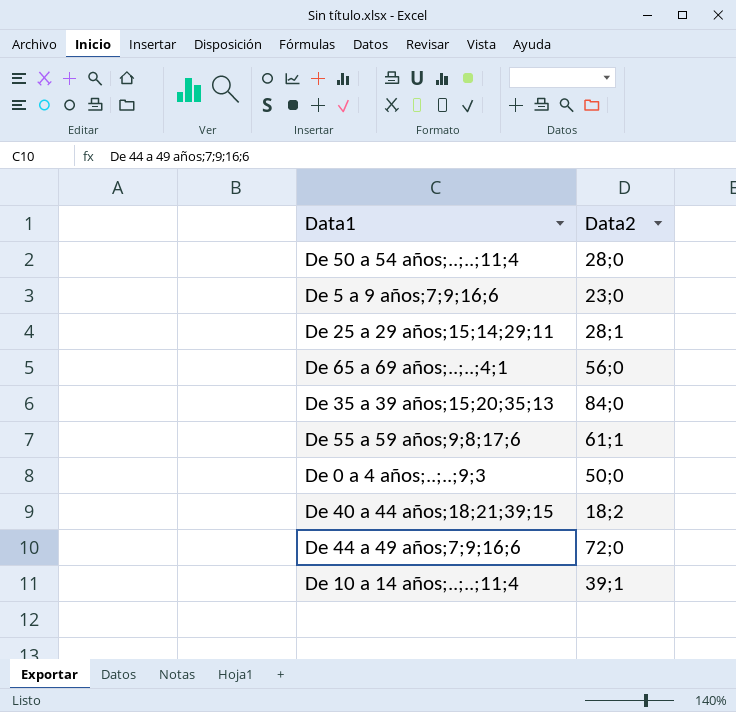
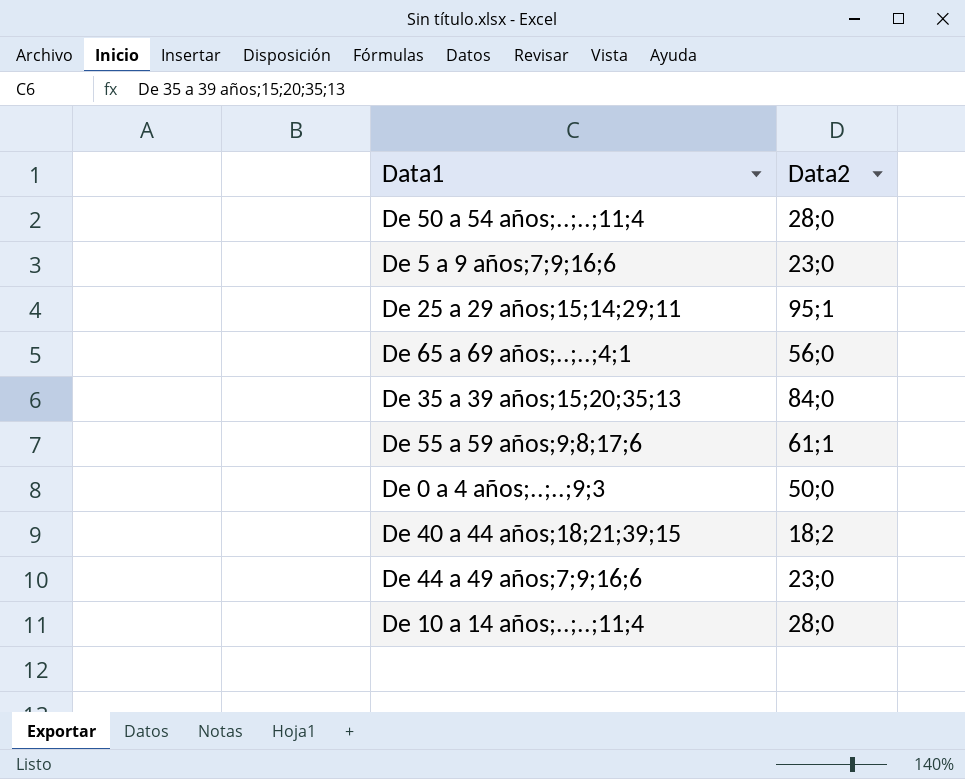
De 25 a 29 años;15;14;29;11 | Data2: 28;1 -> 95;1
De 44 a 49 años;7;9;16;6 | Data2: 72;0 -> 23;0
De 10 a 14 años;..;..;11;4 | Data2: 39;1 -> 28;0

